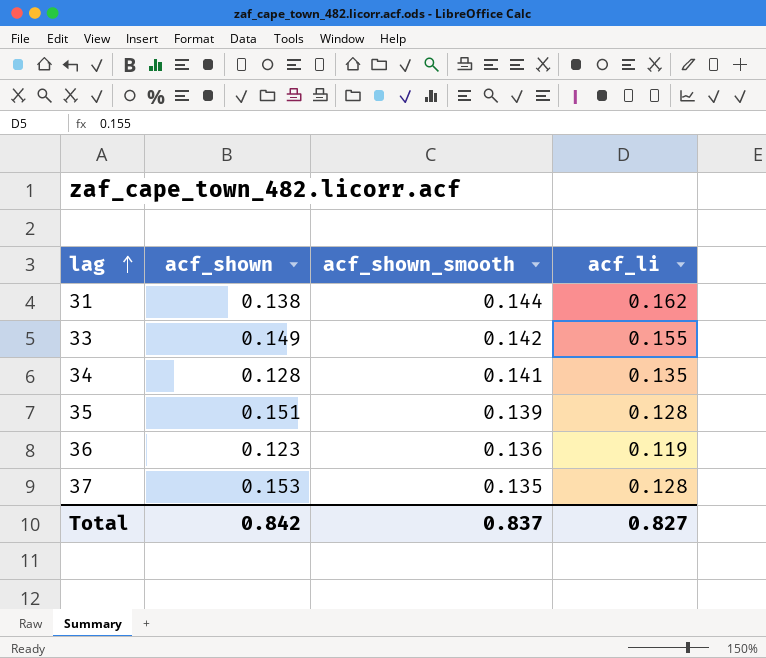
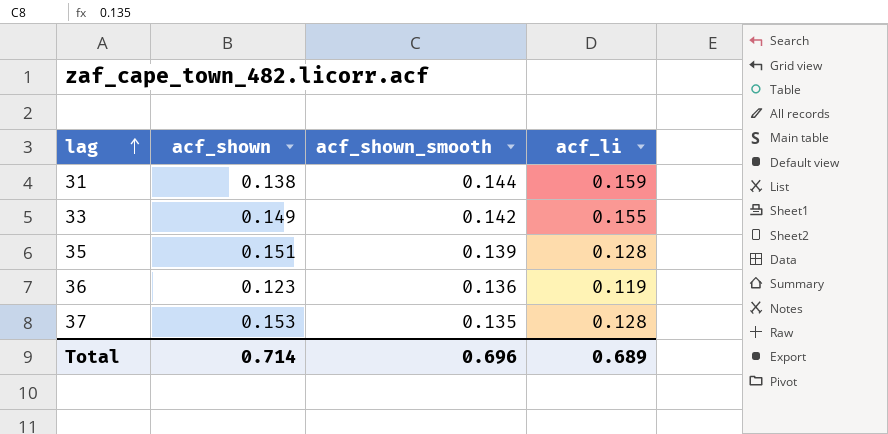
row 34: 0.128 | 0.141 | 0.135 -> none
31 | acf_li: 0.162 -> 0.159
Total | acf_shown: 0.842 -> 0.714
Total | acf_shown_smooth: 0.837 -> 0.696
Total | acf_li: 0.827 -> 0.689

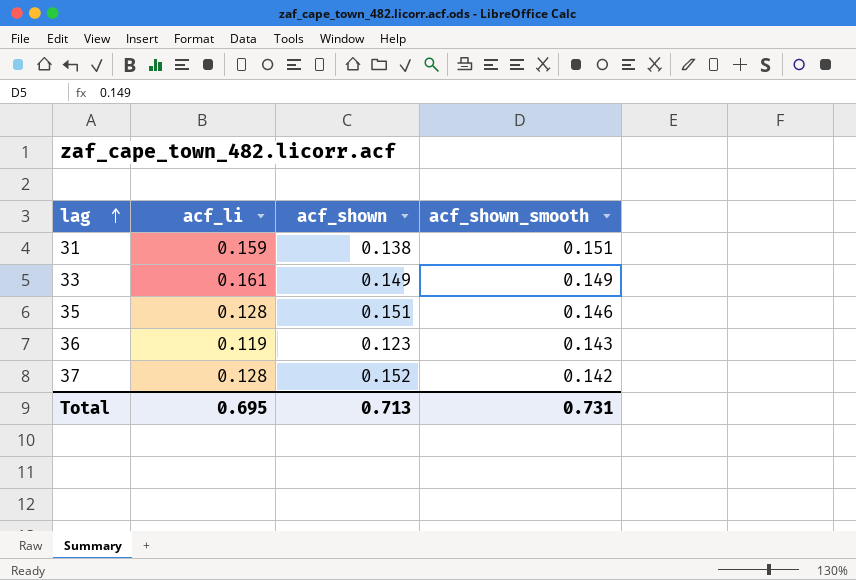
column acf_li | position: 4 -> 2
31 | acf_shown_smooth: 0.144 -> 0.151
33 | acf_li: 0.155 -> 0.161
33 | acf_shown_smooth: 0.142 -> 0.149
35 | acf_shown_smooth: 0.139 -> 0.146
36 | acf_shown_smooth: 0.136 -> 0.143
37 | acf_shown: 0.153 -> 0.152
37 | acf_shown_smooth: 0.135 -> 0.142
Total | acf_li: 0.689 -> 0.695
Total | acf_shown: 0.714 -> 0.713
Total | acf_shown_smooth: 0.696 -> 0.731

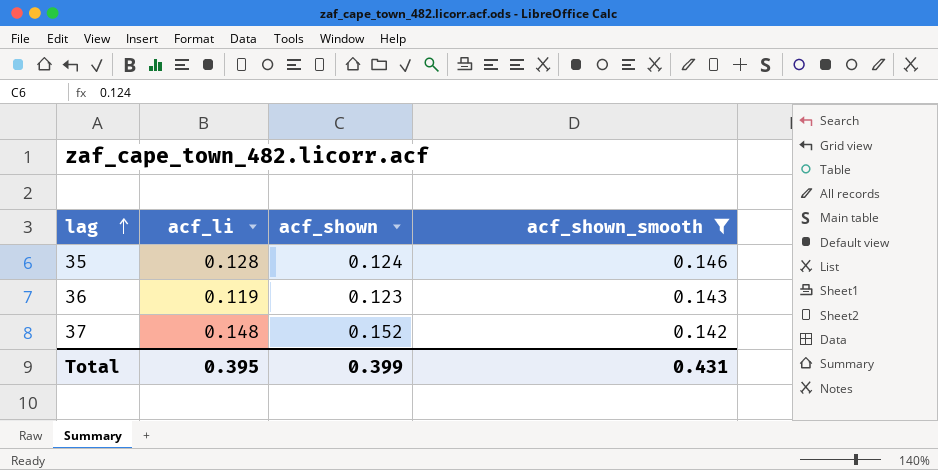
filter: none -> acf_shown_smooth <= 0.146
35 | acf_shown: 0.151 -> 0.124
37 | acf_li: 0.128 -> 0.148
Total | acf_li: 0.695 -> 0.395
Total | acf_shown: 0.713 -> 0.399
Total | acf_shown_smooth: 0.731 -> 0.431

